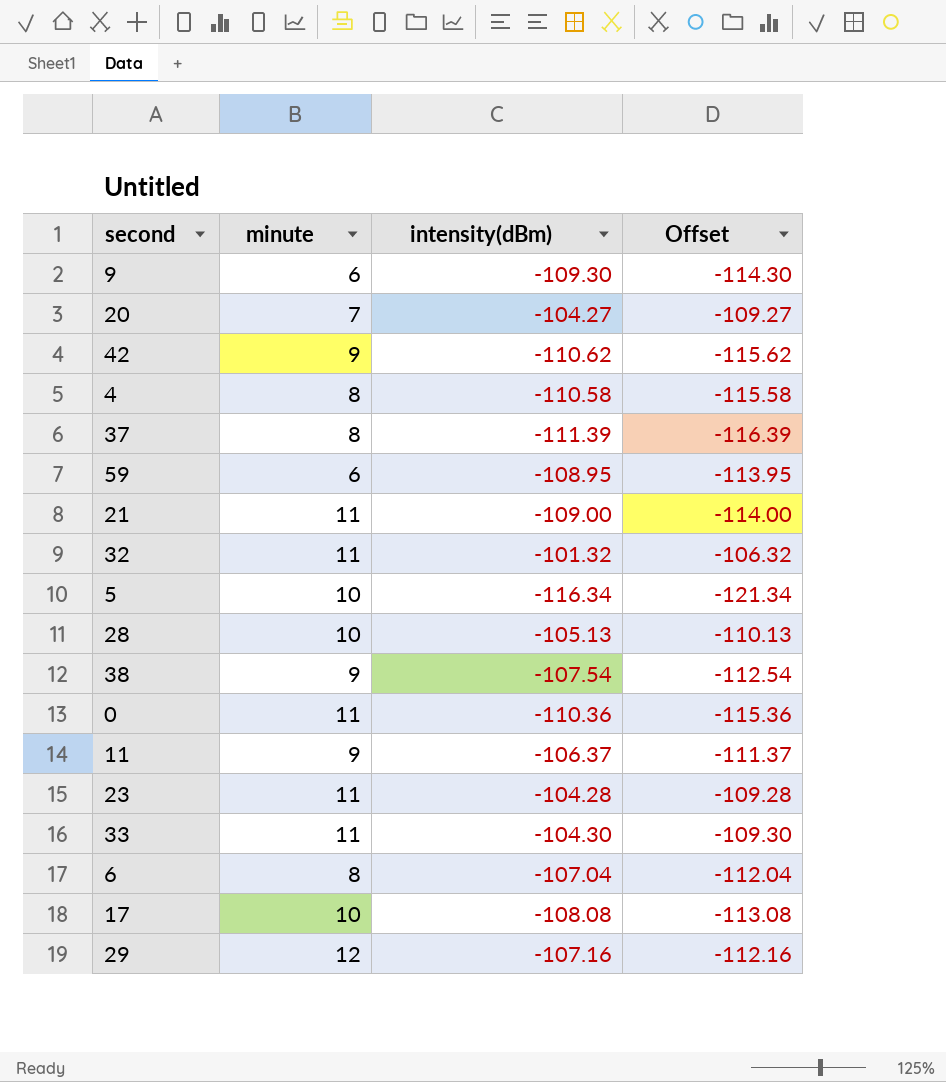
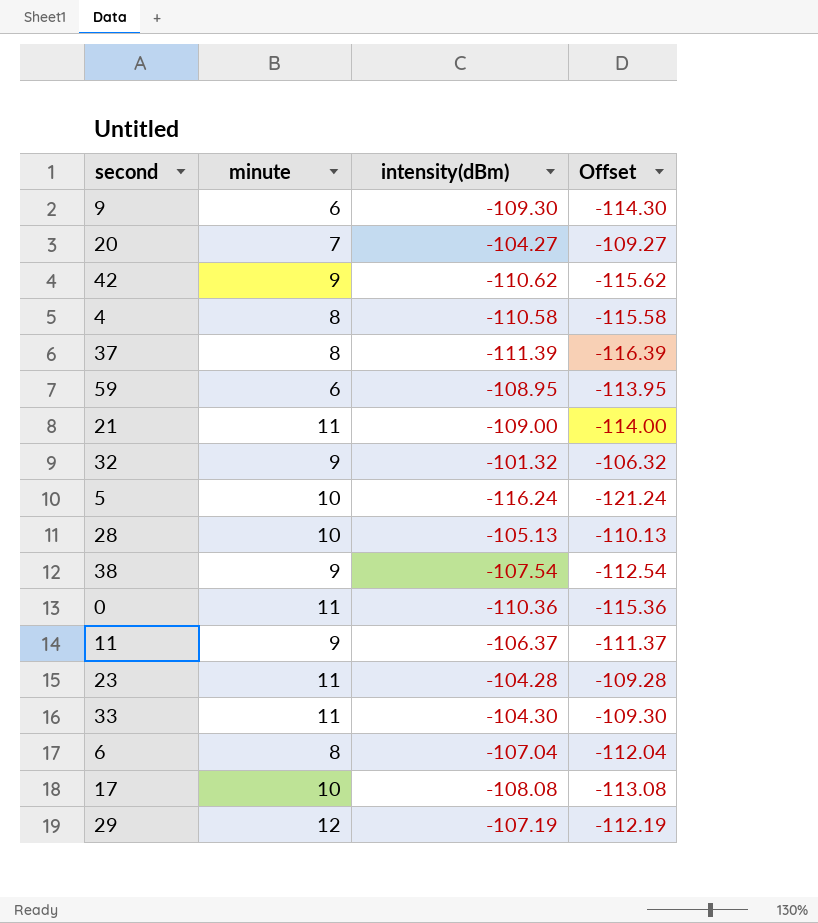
32 | minute: 11 -> 9
5 | intensity(dBm): -116.34 -> -116.24
5 | Offset: -121.34 -> -121.24
29 | intensity(dBm): -107.16 -> -107.19
29 | Offset: -112.16 -> -112.19

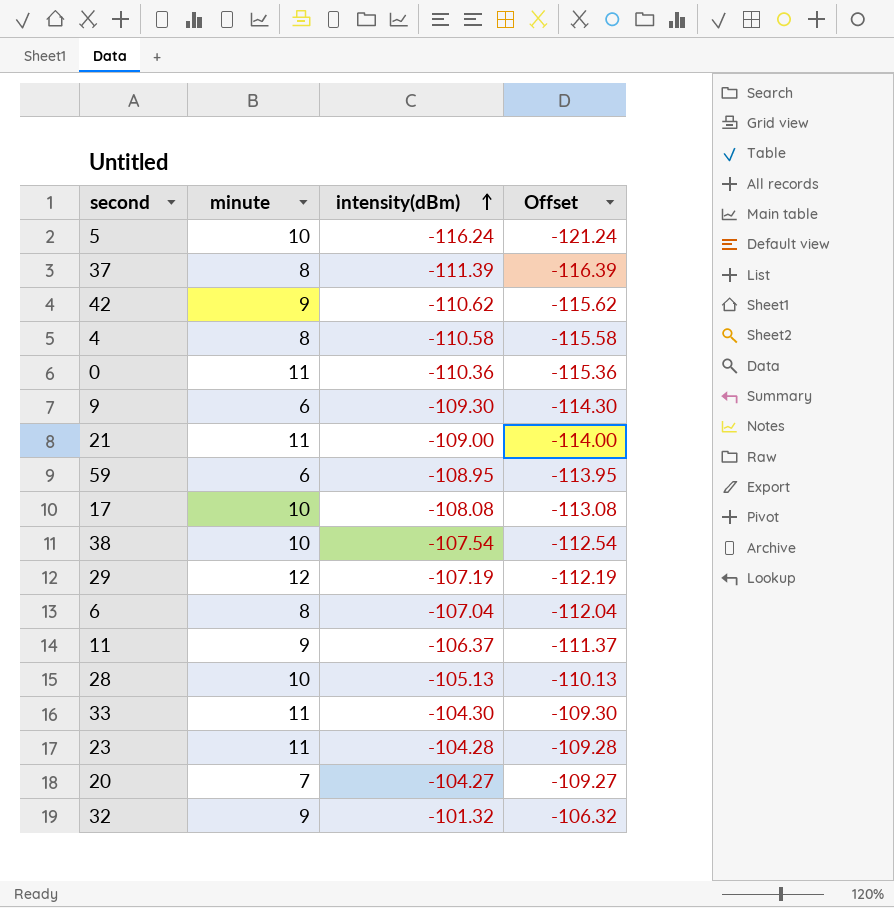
row order: none -> intensity(dBm) ascending
38 | minute: 9 -> 10

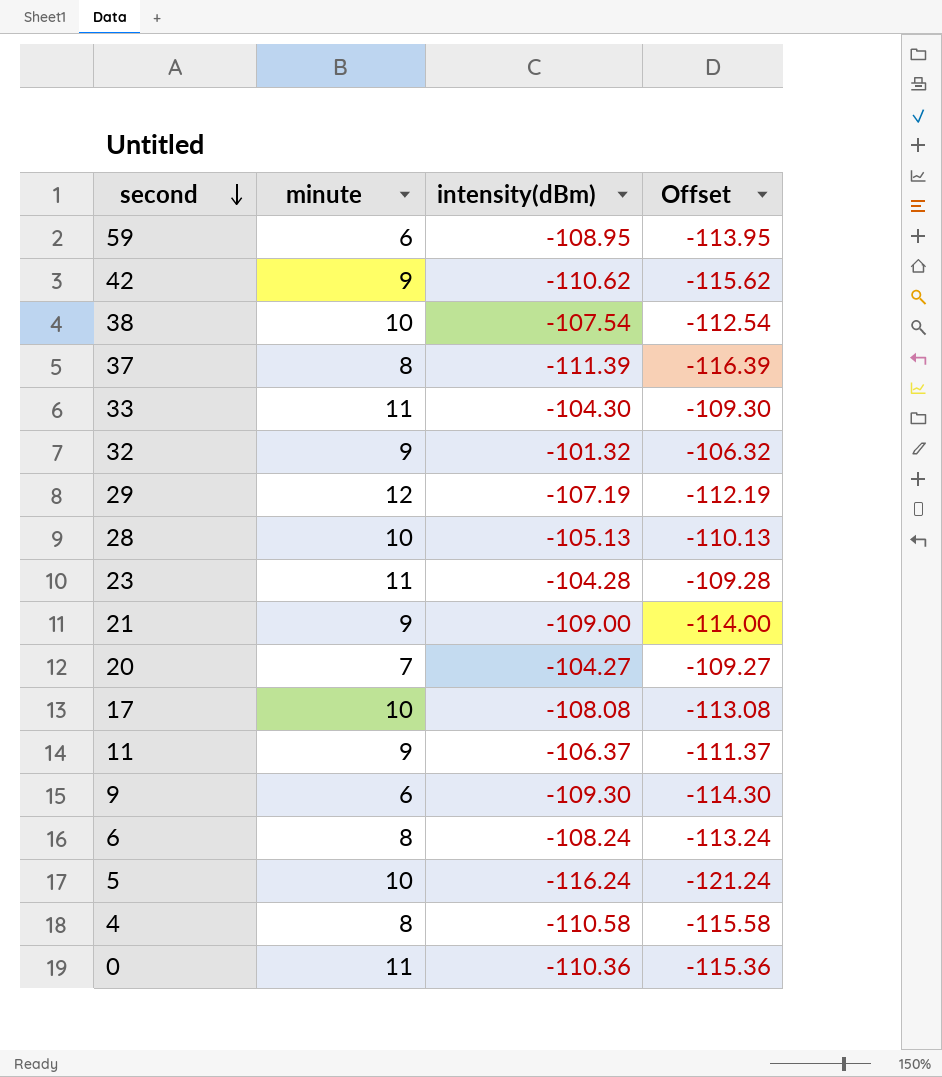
row order: intensity(dBm) ascending -> second descending
21 | minute: 11 -> 9
6 | intensity(dBm): -107.04 -> -108.24
6 | Offset: -112.04 -> -113.24

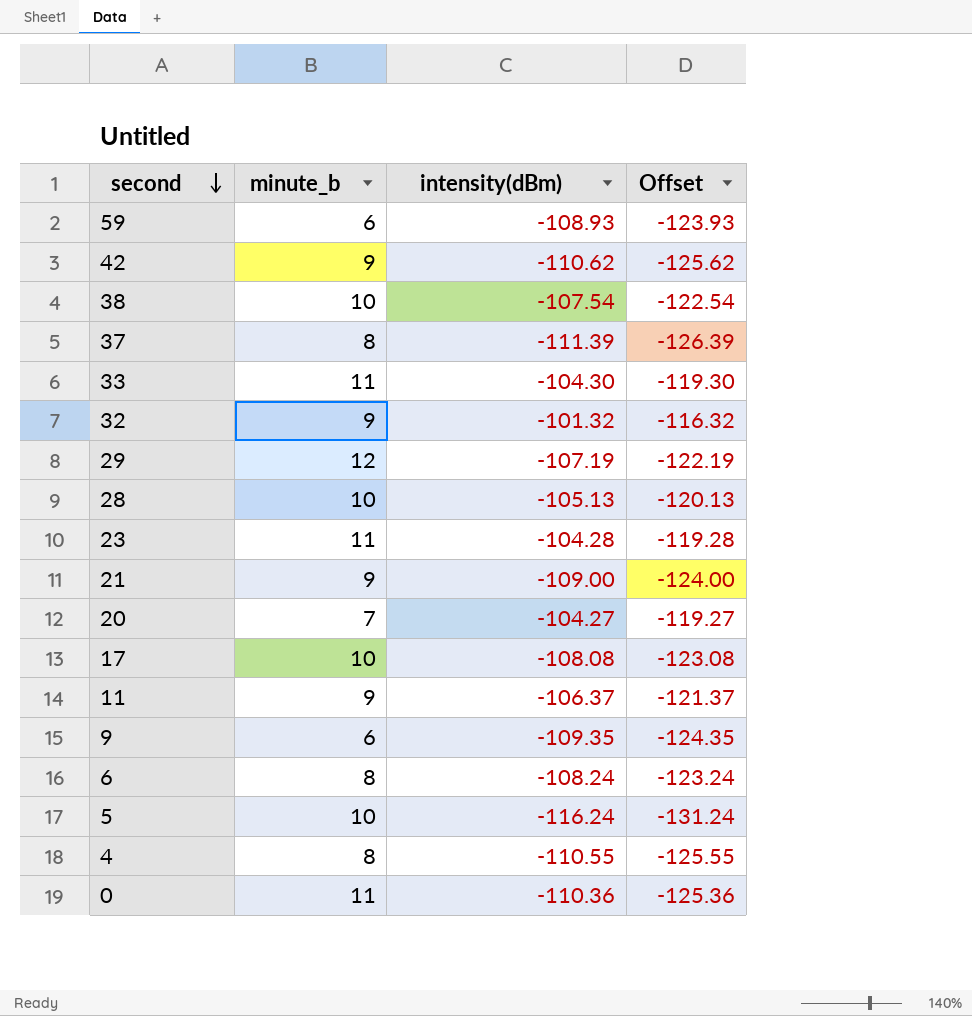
column name: minute -> minute_b
column Offset | formula: [intensity(dBm)] - 5 -> [intensity(dBm)] - 15
59 | intensity(dBm): -108.95 -> -108.93
9 | intensity(dBm): -109.30 -> -109.35
4 | intensity(dBm): -110.58 -> -110.55

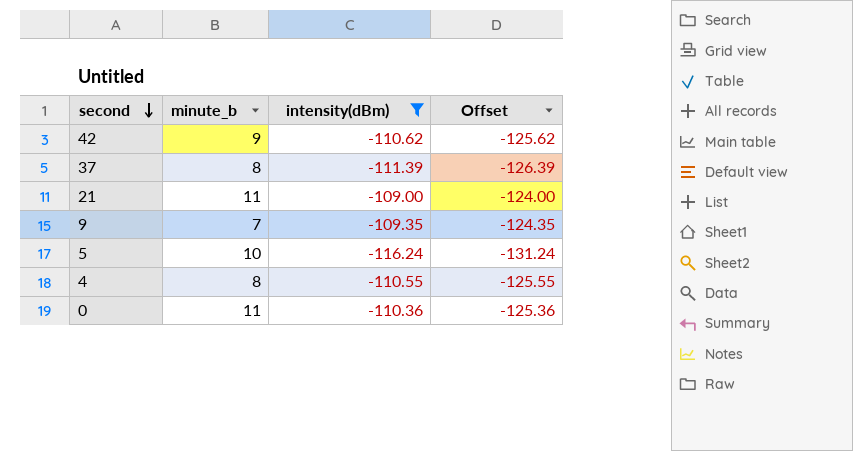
filter: none -> intensity(dBm) <= -109.00
21 | minute_b: 9 -> 11
9 | minute_b: 6 -> 7

